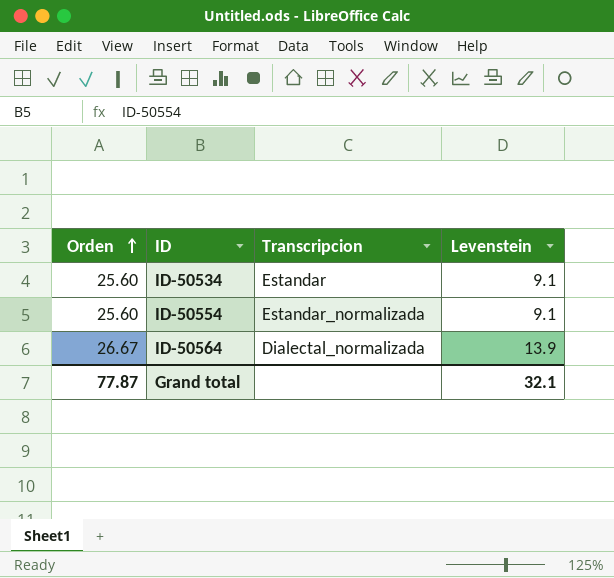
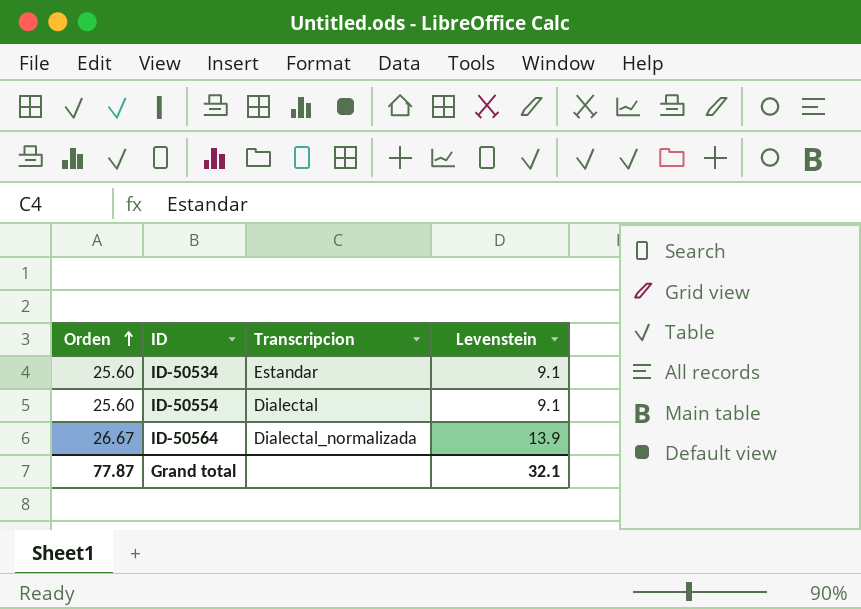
ID-50554 | Transcripcion: Estandar_normalizada -> Dialectal

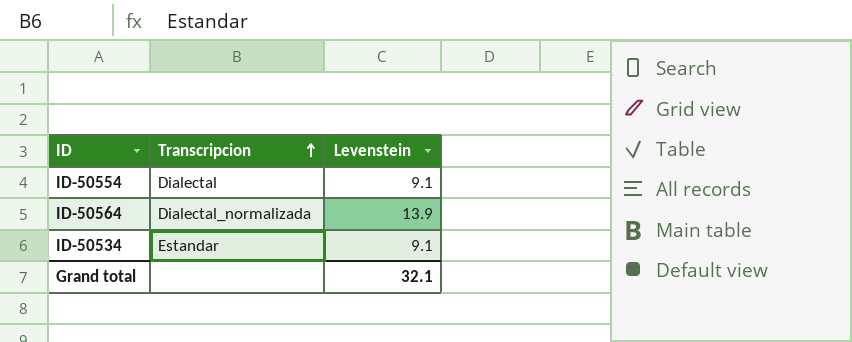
row order: Orden ascending -> Transcripcion ascending
column Orden | position: 1 -> none

